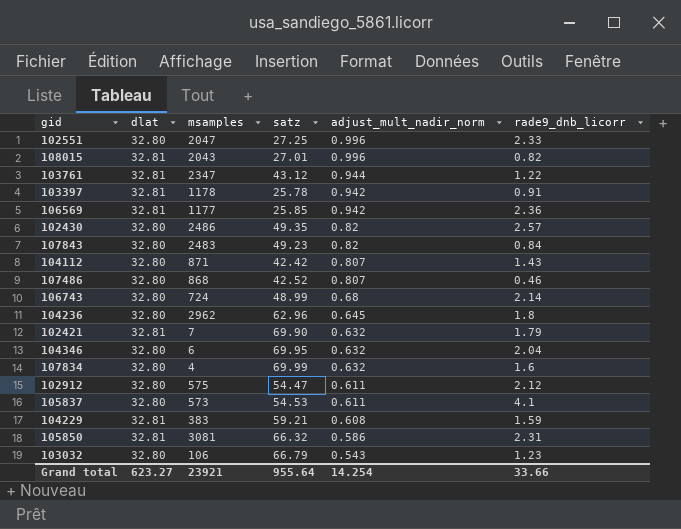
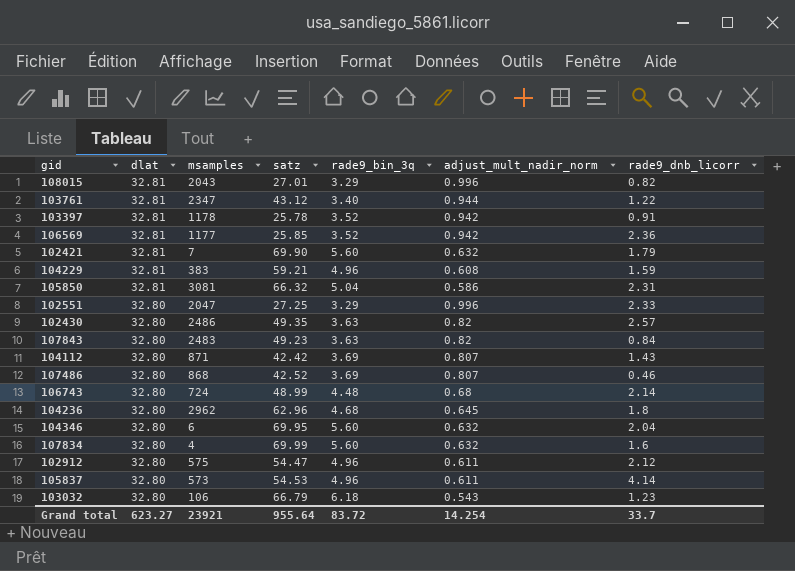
row order: adjust_mult_nadir_norm descending -> dlat descending
column rade9_bin_3q | position: none -> 5
105837 | rade9_dnb_licorr: 4.1 -> 4.14
Grand total | rade9_dnb_licorr: 33.66 -> 33.7

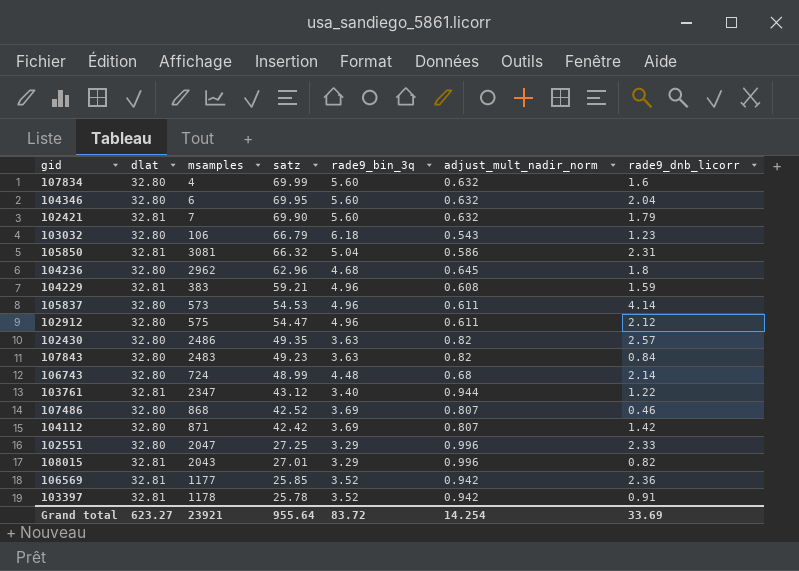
row order: dlat descending -> satz descending
104112 | rade9_dnb_licorr: 1.43 -> 1.42
Grand total | rade9_dnb_licorr: 33.7 -> 33.69

